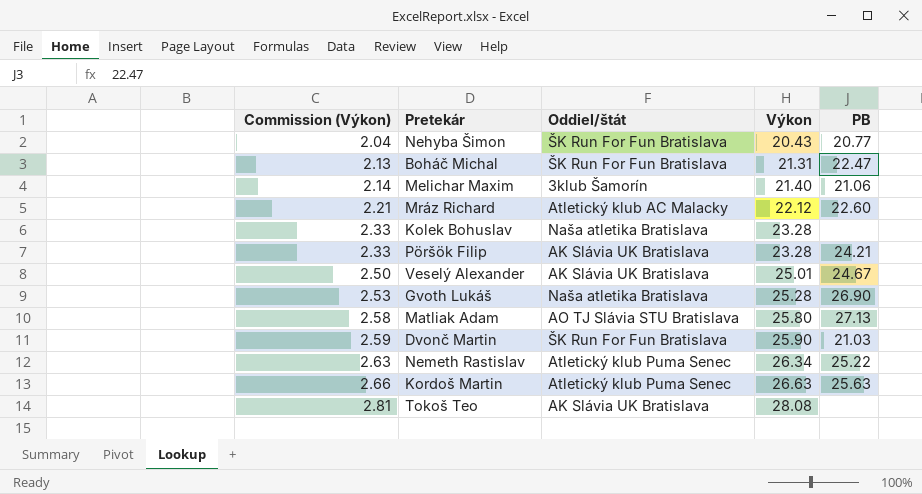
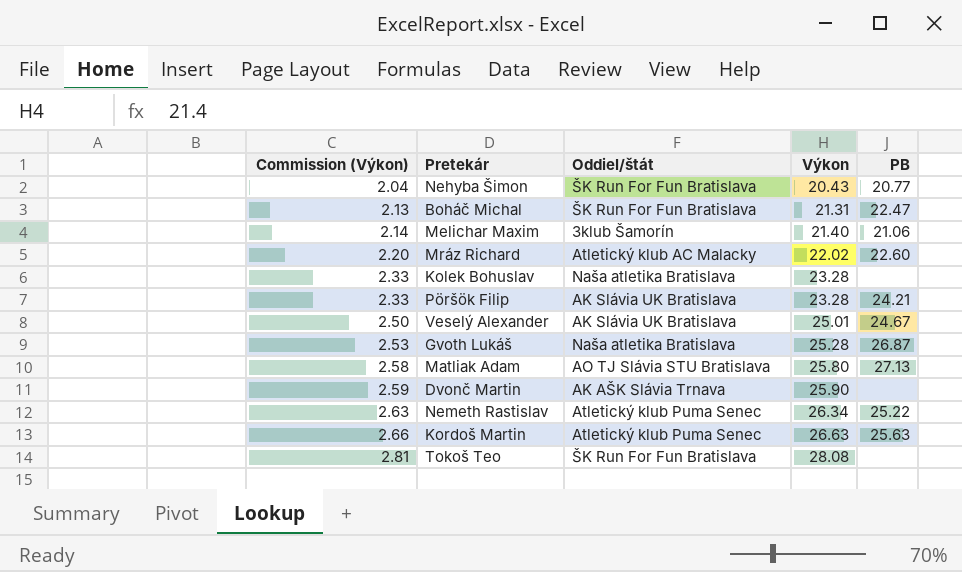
Mráz Richard | Commission (Výkon): 2.21 -> 2.20
Mráz Richard | Výkon: 22.12 -> 22.02
Gvoth Lukáš | PB: 26.90 -> 26.87
Dvonč Martin | Oddiel/štát: ŠK Run For Fun Bratislava -> AK AŠK Slávia Trnava
Dvonč Martin | PB: 21.03 -> none
Tokoš Teo | Oddiel/štát: AK Slávia UK Bratislava -> ŠK Run For Fun Bratislava

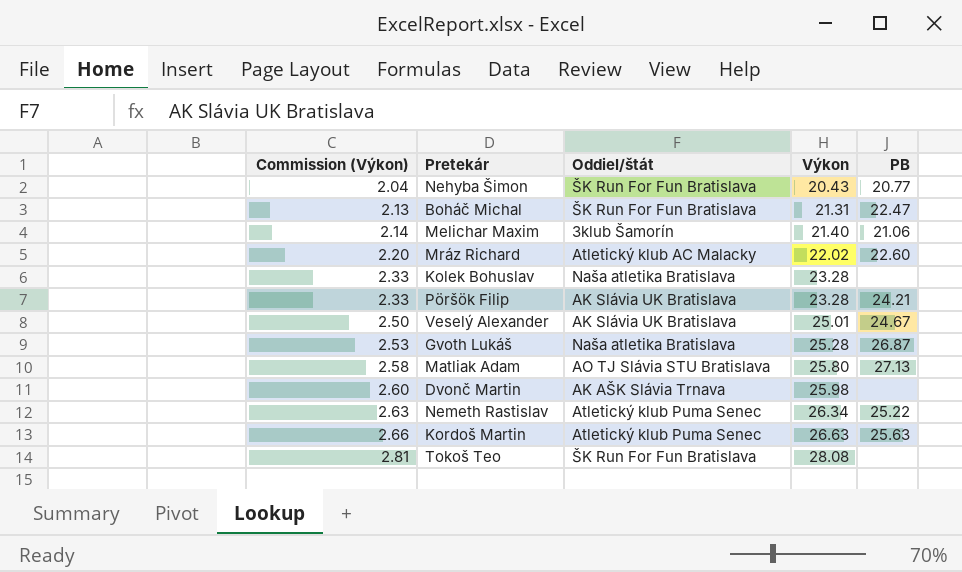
Dvonč Martin | Commission (Výkon): 2.59 -> 2.60
Dvonč Martin | Výkon: 25.90 -> 25.98

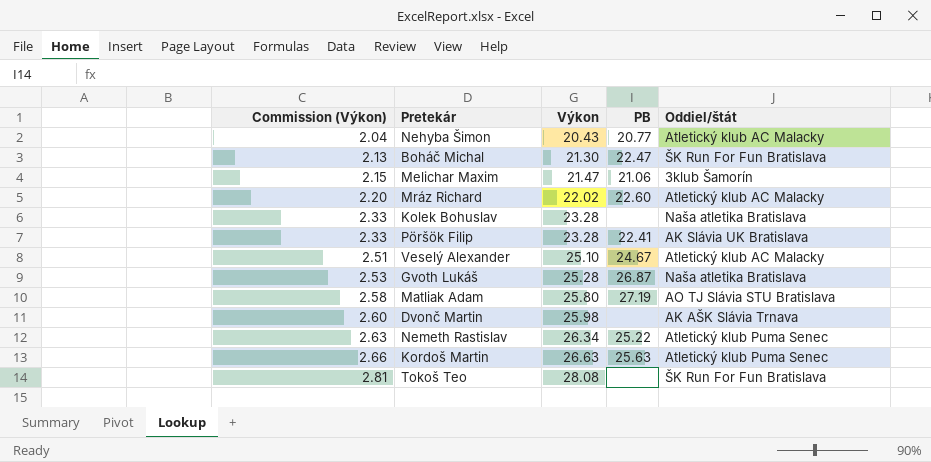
column Oddiel/štát | position: 3 -> 5
Nehyba Šimon | Oddiel/štát: ŠK Run For Fun Bratislava -> Atletický klub AC Malacky
Boháč Michal | Výkon: 21.31 -> 21.30
Melichar Maxim | Commission (Výkon): 2.14 -> 2.15
Melichar Maxim | Výkon: 21.40 -> 21.47
Pöršök Filip | PB: 24.21 -> 22.41
Veselý Alexander | Commission (Výkon): 2.50 -> 2.51
Veselý Alexander | Výkon: 25.01 -> 25.10
Veselý Alexander | Oddiel/štát: AK Slávia UK Bratislava -> Atletický klub AC Malacky
Matliak Adam | PB: 27.13 -> 27.19

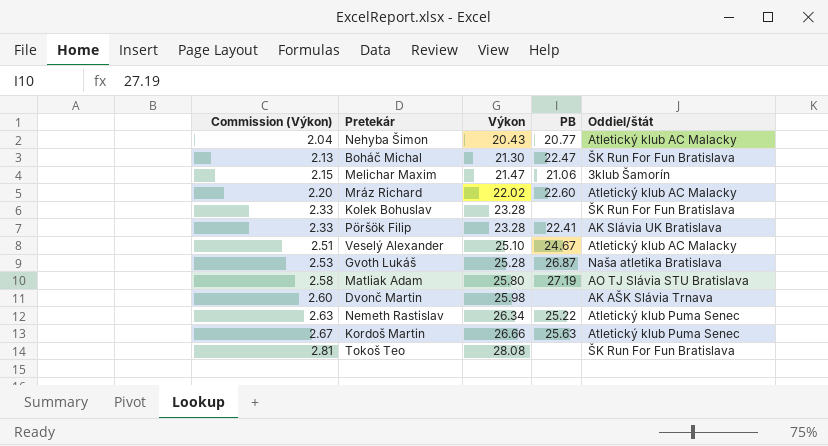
Kolek Bohuslav | Oddiel/štát: Naša atletika Bratislava -> ŠK Run For Fun Bratislava
Kordoš Martin | Commission (Výkon): 2.66 -> 2.67
Kordoš Martin | Výkon: 26.63 -> 26.66

